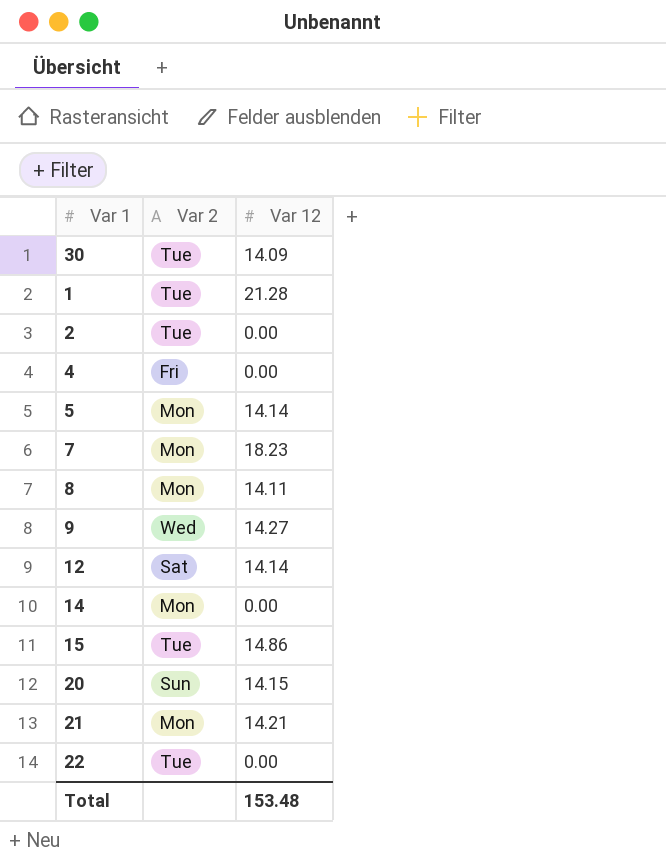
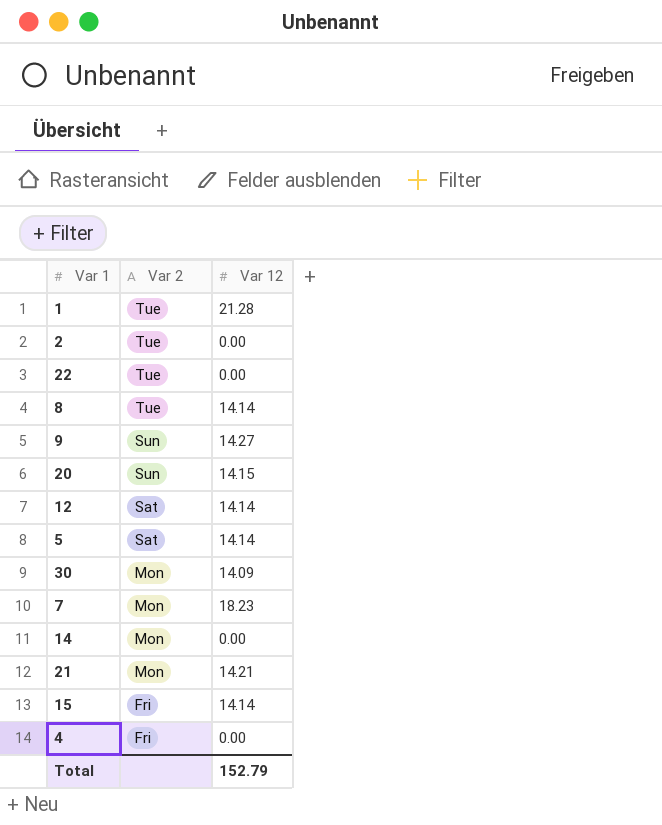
row order: none -> Var 2 descending
8 | Var 2: Mon -> Tue
8 | Var 12: 14.11 -> 14.14
9 | Var 2: Wed -> Sun
5 | Var 2: Mon -> Sat
30 | Var 2: Tue -> Mon
15 | Var 2: Tue -> Fri
15 | Var 12: 14.86 -> 14.14
Total | Var 12: 153.48 -> 152.79

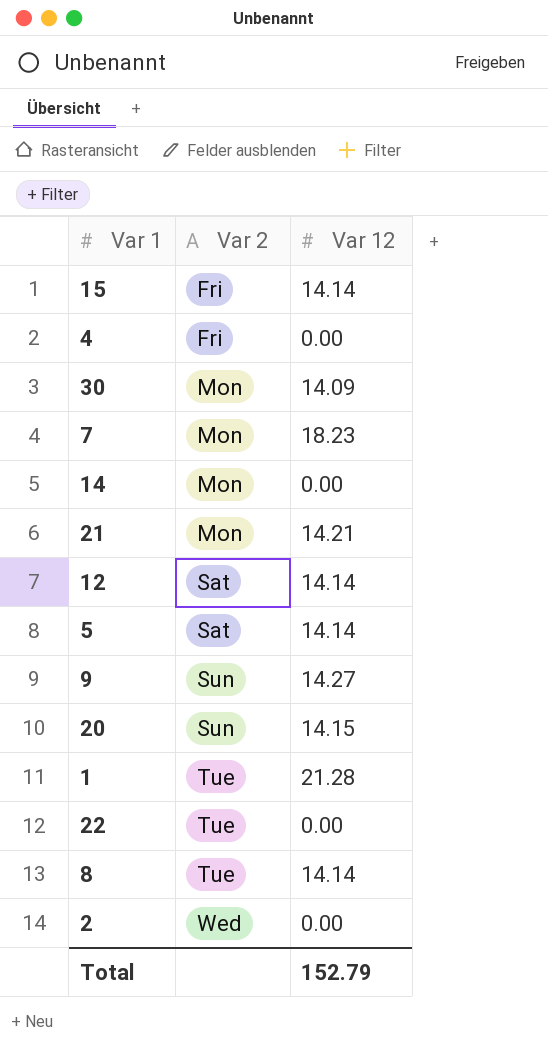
row order: Var 2 descending -> Var 2 ascending
2 | Var 2: Tue -> Wed

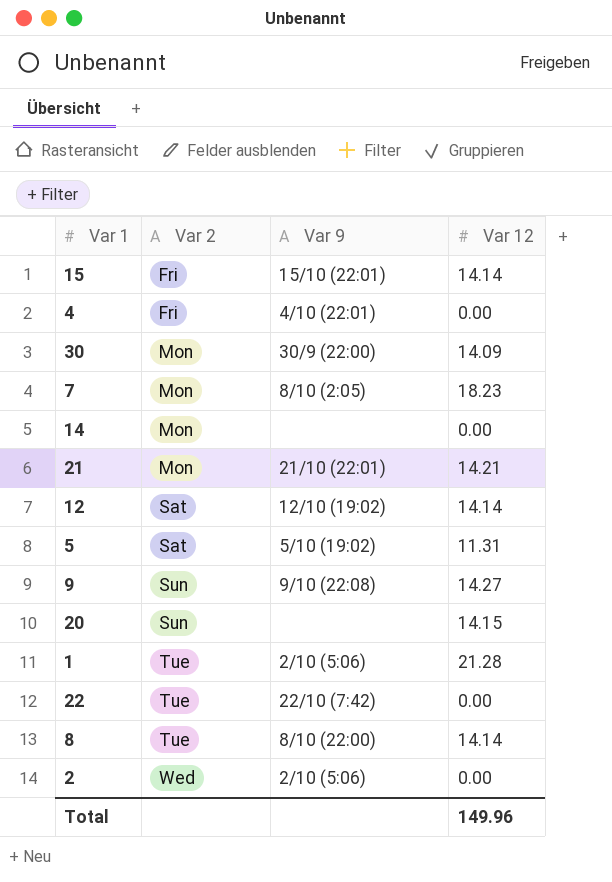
column Var 9 | position: none -> 3
5 | Var 12: 14.14 -> 11.31
Total | Var 12: 152.79 -> 149.96

